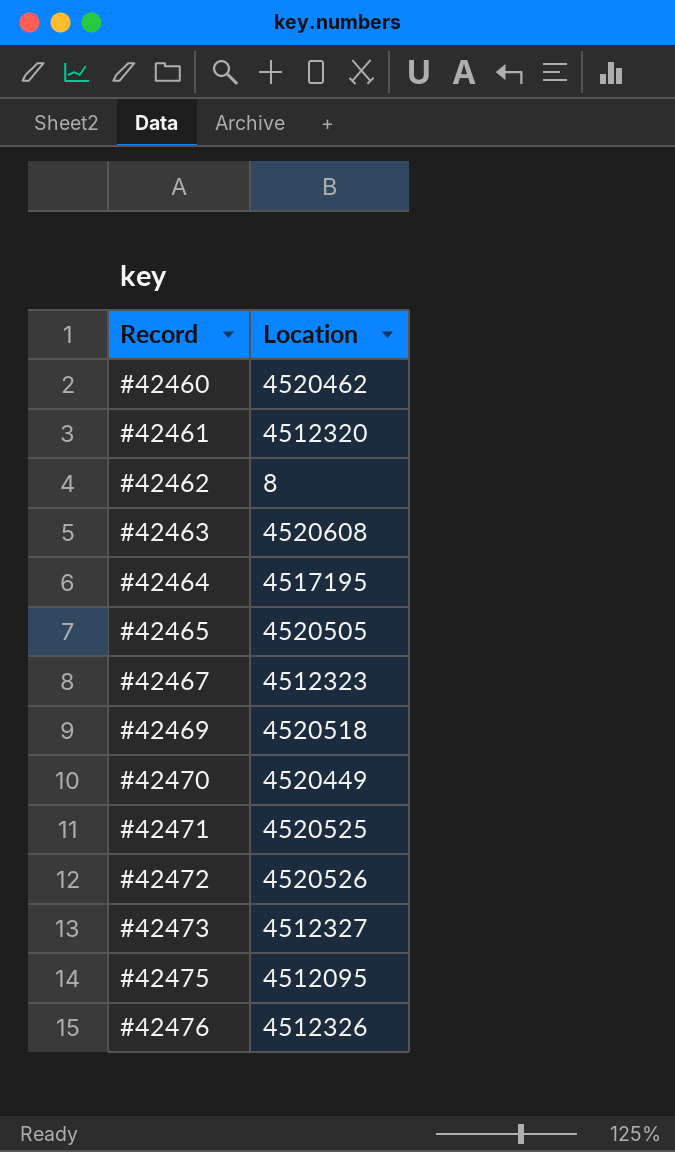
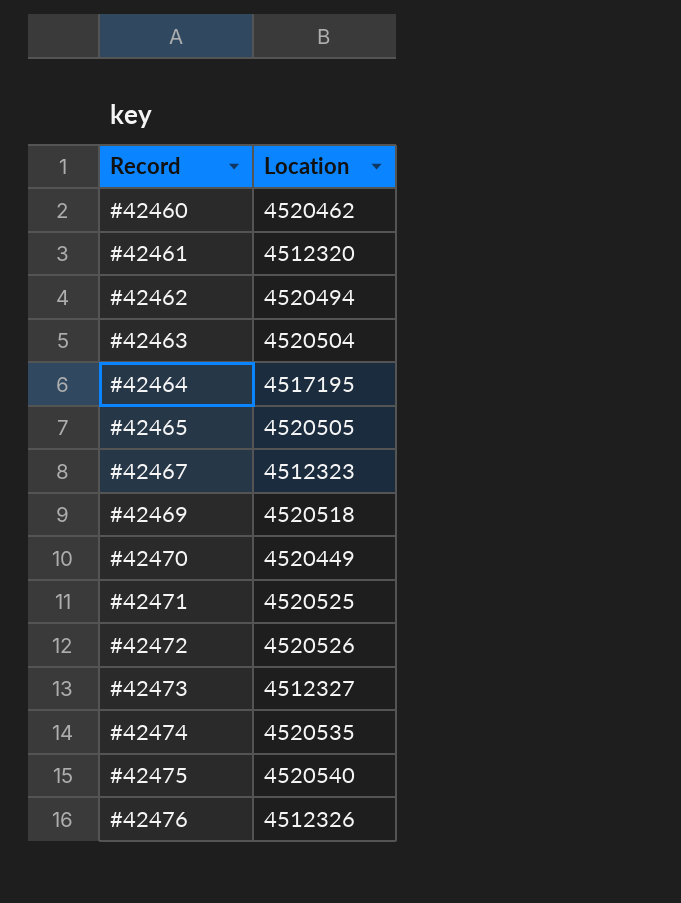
#42462 | Location: 8 -> 4520494
#42463 | Location: 4520608 -> 4520504
row #42474: none -> 4520535
#42475 | Location: 4512095 -> 4520540

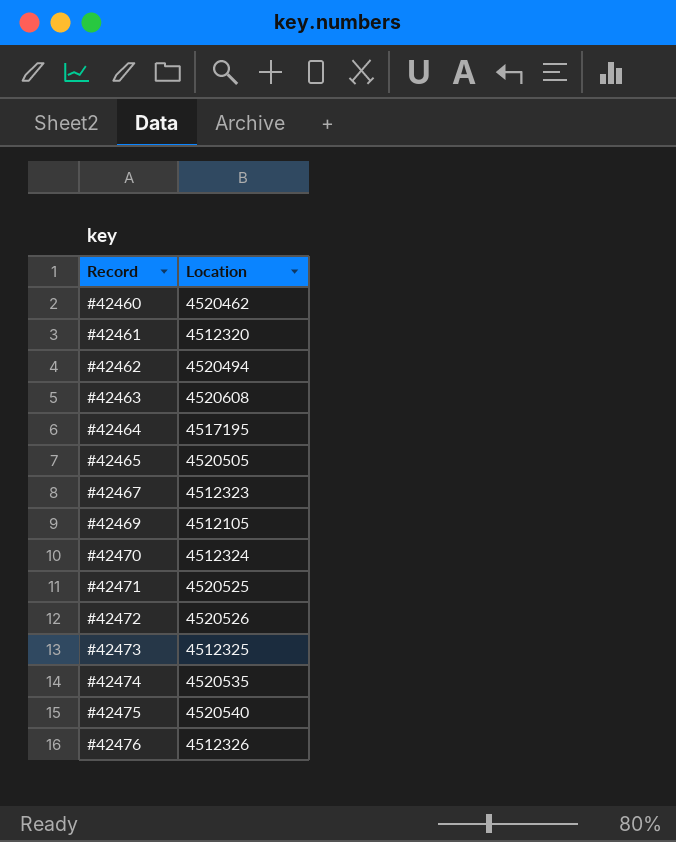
#42463 | Location: 4520504 -> 4520608
#42469 | Location: 4520518 -> 4512105
#42470 | Location: 4520449 -> 4512324
#42473 | Location: 4512327 -> 4512325

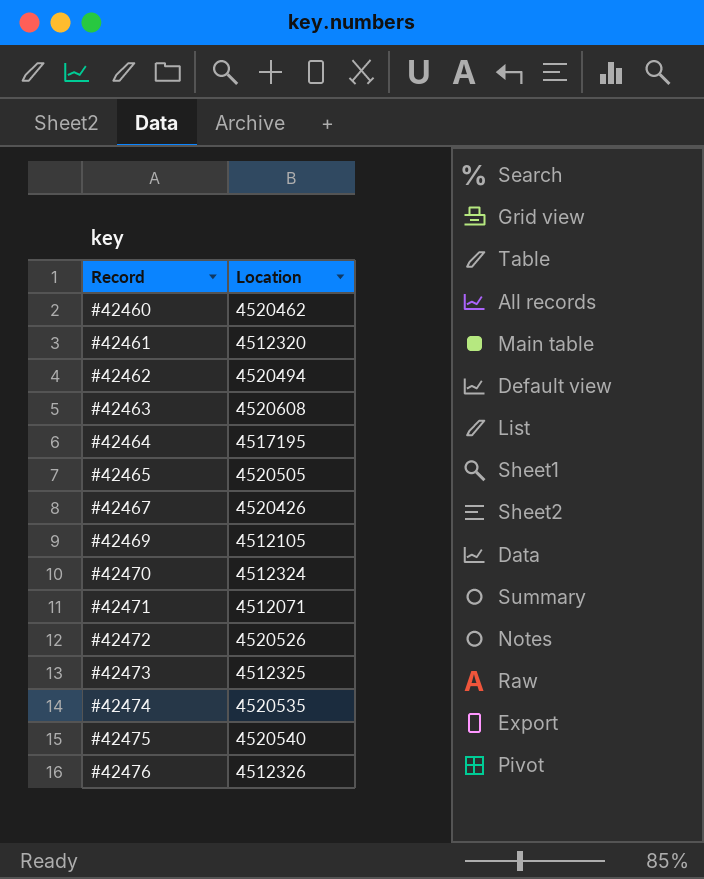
#42467 | Location: 4512323 -> 4520426
#42471 | Location: 4520525 -> 4512071

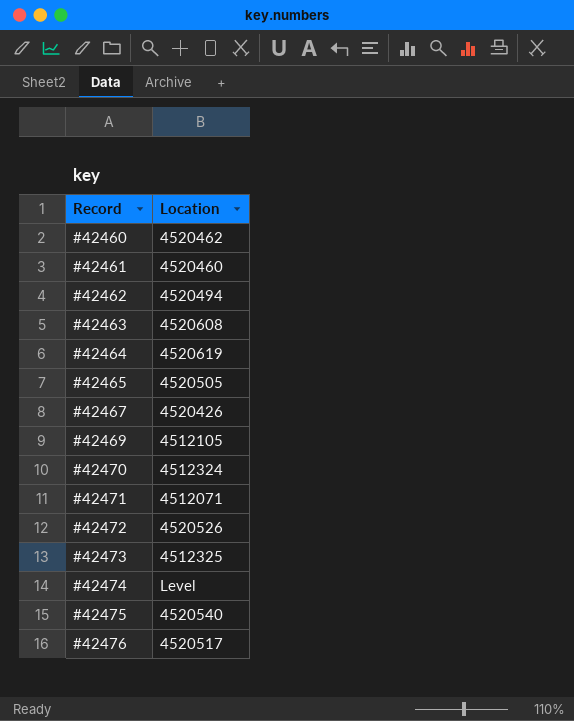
#42461 | Location: 4512320 -> 4520460
#42464 | Location: 4517195 -> 4520619
#42474 | Location: 4520535 -> Level
#42476 | Location: 4512326 -> 4520517

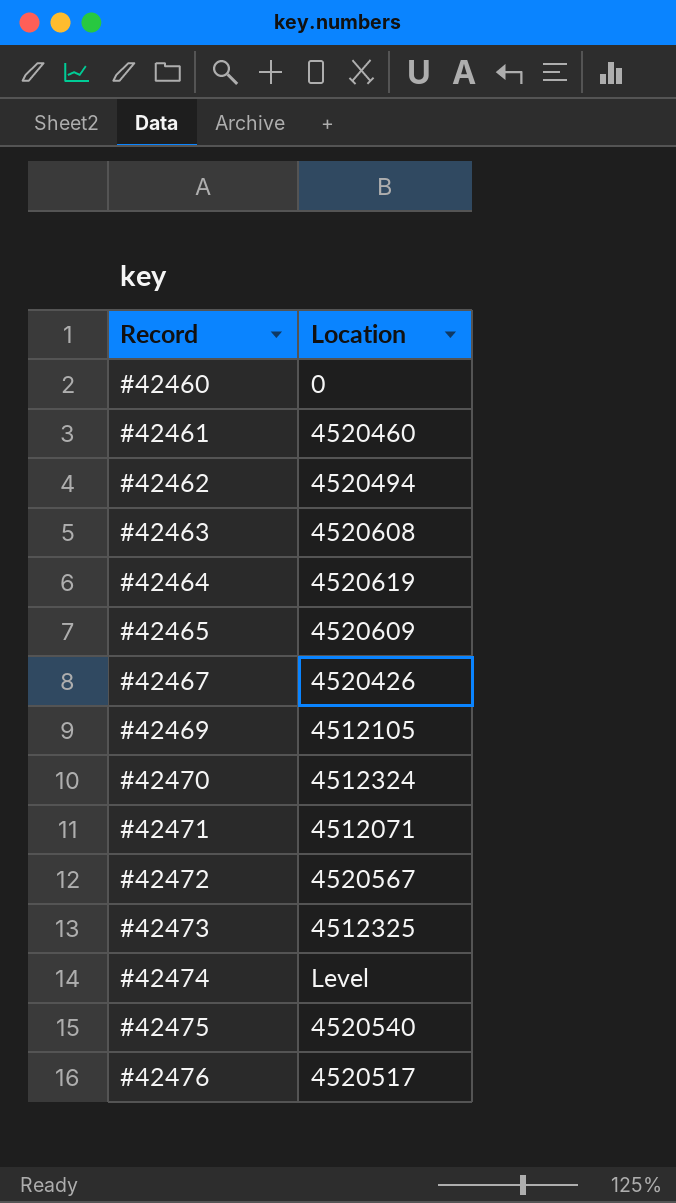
#42460 | Location: 4520462 -> 0
#42465 | Location: 4520505 -> 4520609
#42472 | Location: 4520526 -> 4520567

